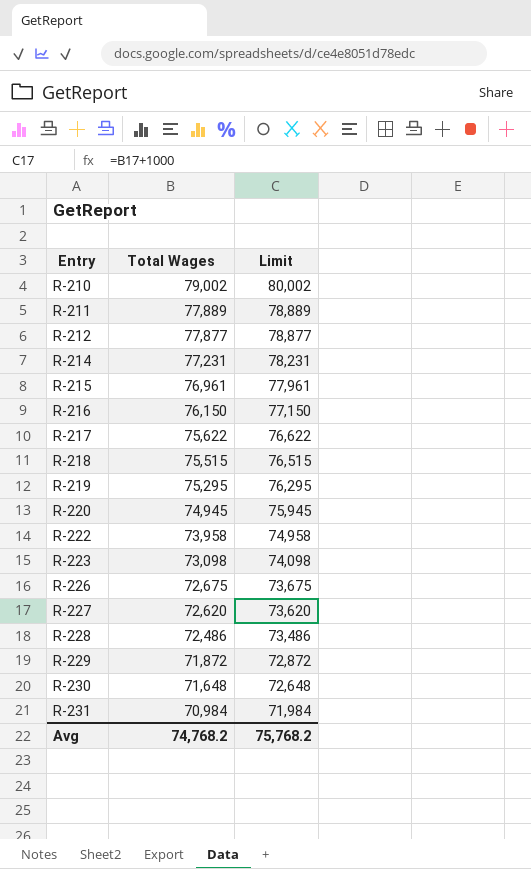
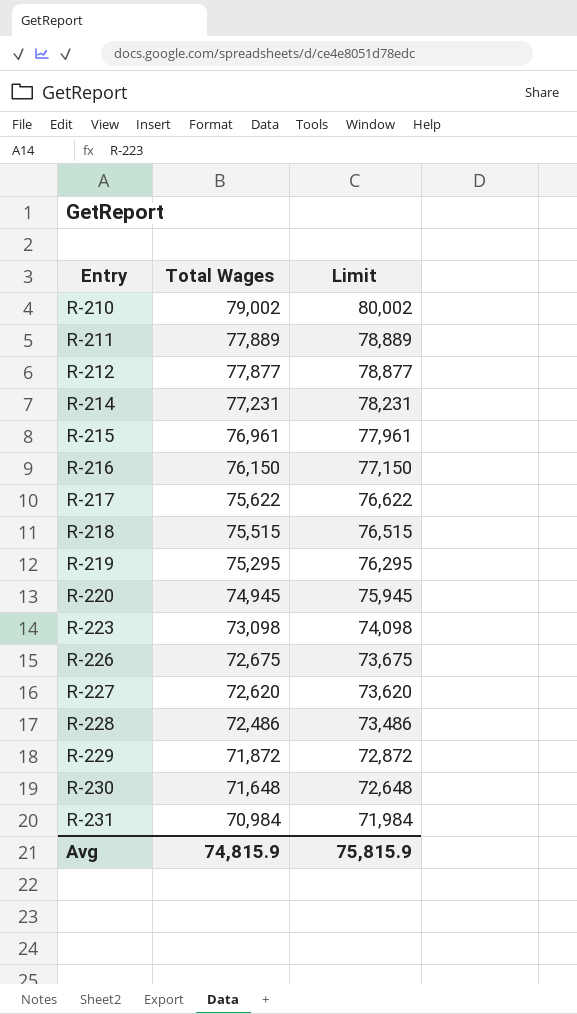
row R-222: 73,958 | 74,958 -> none
Avg | Total Wages: 74,768.2 -> 74,815.9
Avg | Limit: 75,768.2 -> 75,815.9

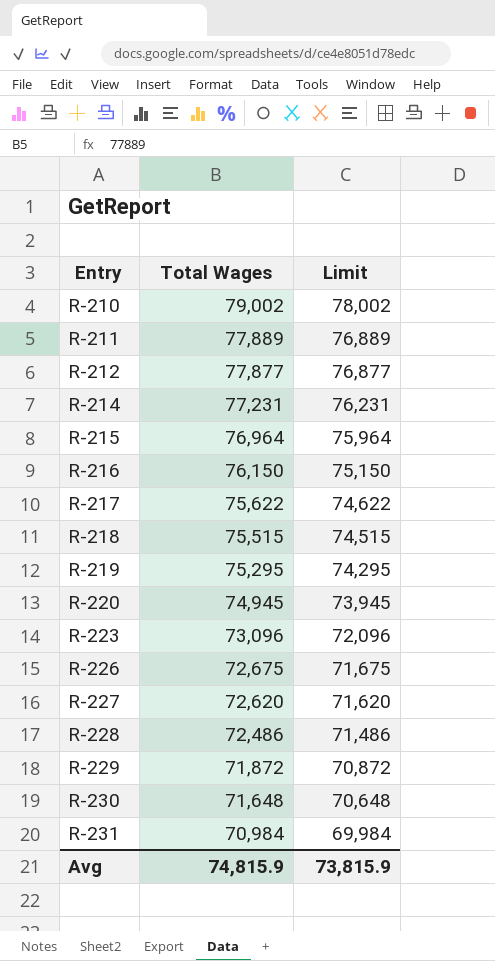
column Limit | formula: [Total Wages] + 1000 -> [Total Wages] - 1000
R-215 | Total Wages: 76,961 -> 76,964
R-223 | Total Wages: 73,098 -> 73,096
Avg | Limit: 75,815.9 -> 73,815.9

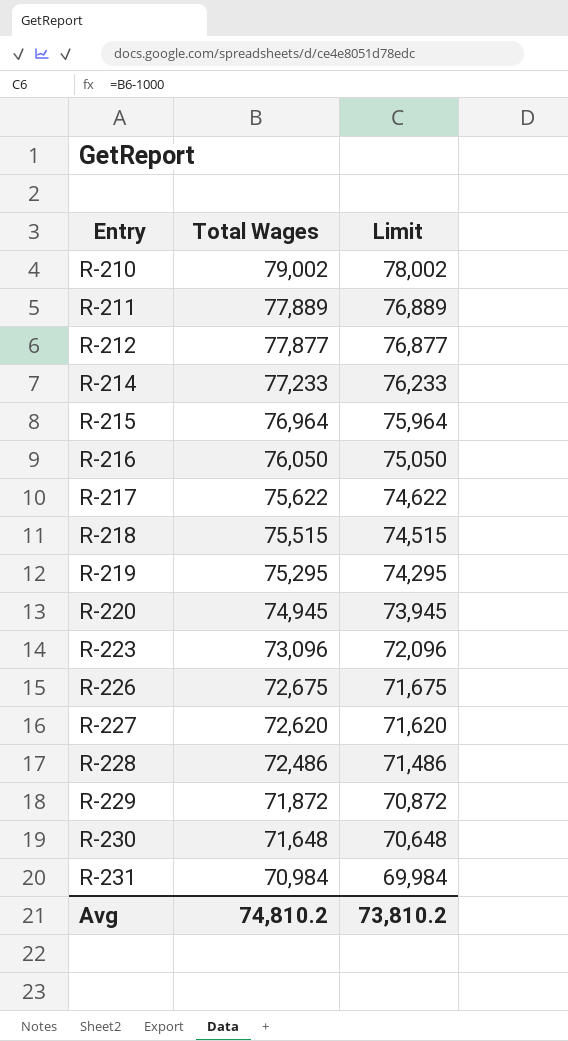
R-214 | Total Wages: 77,231 -> 77,233
R-214 | Limit: 76,231 -> 76,233
R-216 | Total Wages: 76,150 -> 76,050
R-216 | Limit: 75,150 -> 75,050
Avg | Total Wages: 74,815.9 -> 74,810.2
Avg | Limit: 73,815.9 -> 73,810.2

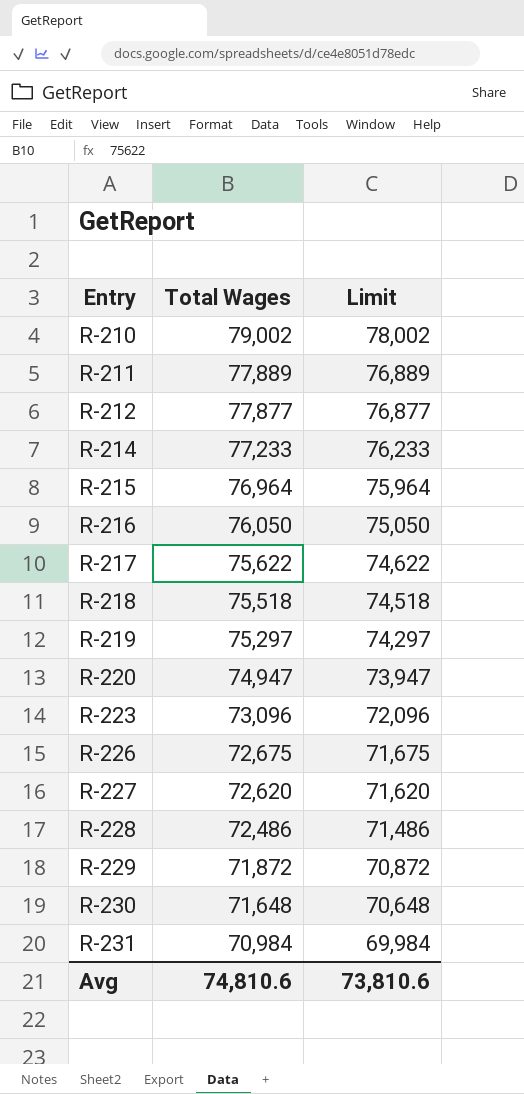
R-218 | Total Wages: 75,515 -> 75,518
R-218 | Limit: 74,515 -> 74,518
R-219 | Total Wages: 75,295 -> 75,297
R-219 | Limit: 74,295 -> 74,297
R-220 | Total Wages: 74,945 -> 74,947
R-220 | Limit: 73,945 -> 73,947
Avg | Total Wages: 74,810.2 -> 74,810.6
Avg | Limit: 73,810.2 -> 73,810.6

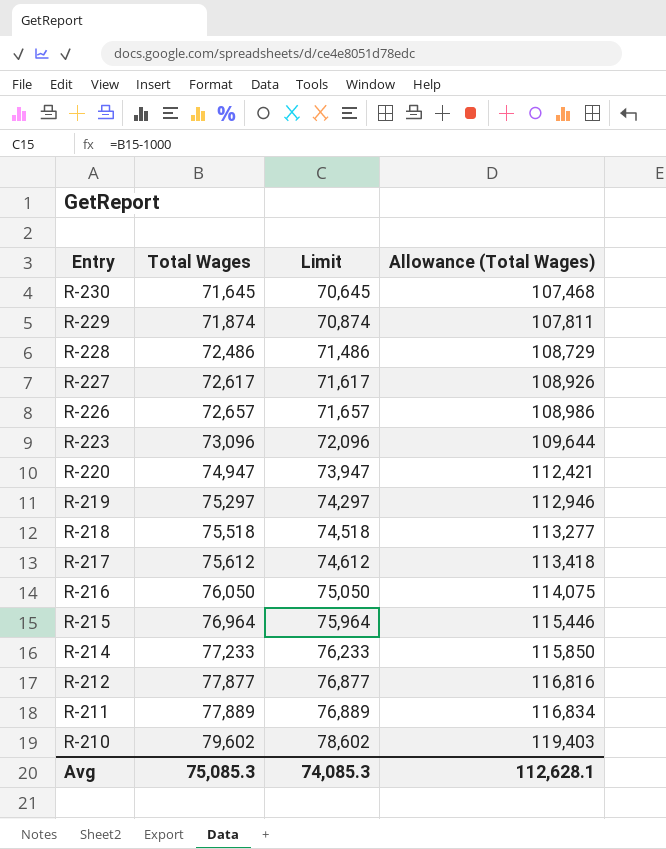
row order: Entry ascending -> Entry descending
column Allowance (Total Wages) | formula: none -> [Total Wages] * 1.5
row R-231: 70,984 | 69,984 -> none
R-230 | Total Wages: 71,648 -> 71,645
R-230 | Limit: 70,648 -> 70,645
R-229 | Total Wages: 71,872 -> 71,874
R-229 | Limit: 70,872 -> 70,874
R-227 | Total Wages: 72,620 -> 72,617
R-227 | Limit: 71,620 -> 71,617
R-226 | Total Wages: 72,675 -> 72,657
R-226 | Limit: 71,675 -> 71,657
R-217 | Total Wages: 75,622 -> 75,612
R-217 | Limit: 74,622 -> 74,612
R-210 | Total Wages: 79,002 -> 79,602
R-210 | Limit: 78,002 -> 78,602
Avg | Total Wages: 74,810.6 -> 75,085.3
Avg | Limit: 73,810.6 -> 74,085.3

